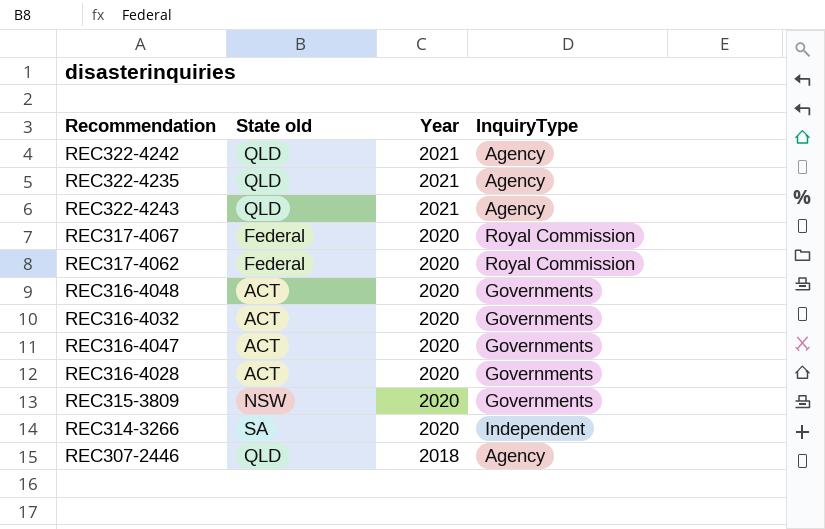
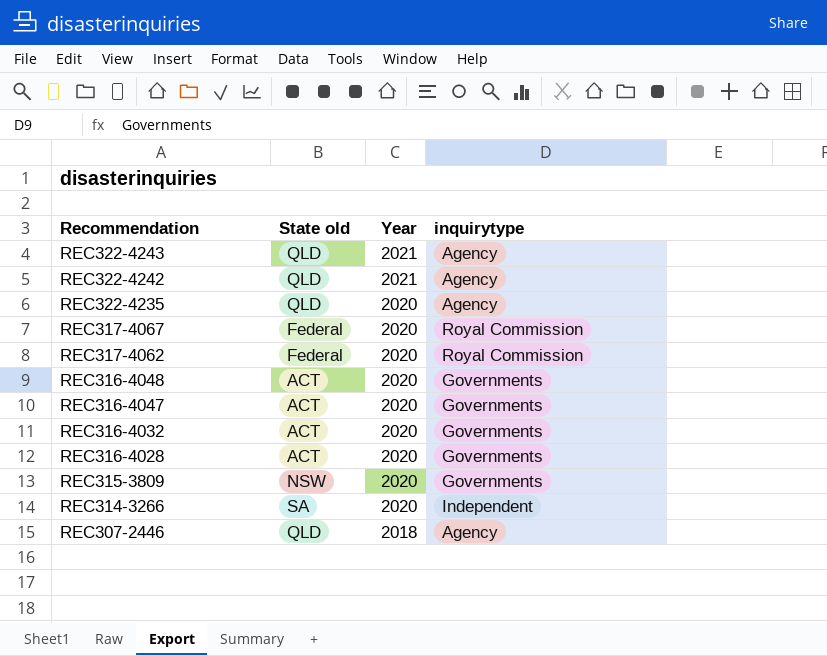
row order: Year descending -> Recommendation descending
column name: InquiryType -> inquirytype
REC322-4235 | Year: 2021 -> 2020

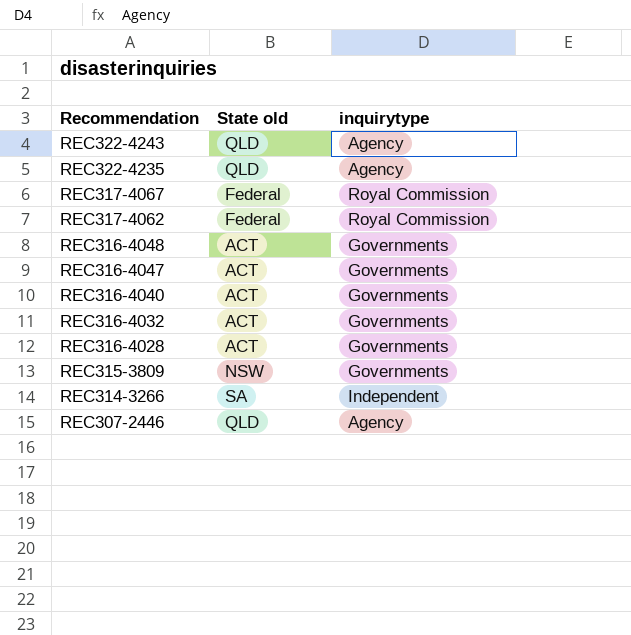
column Year | position: 3 -> none
row REC322-4242: QLD | 2021 | Agency -> none
row REC316-4040: none -> ACT | Governments

